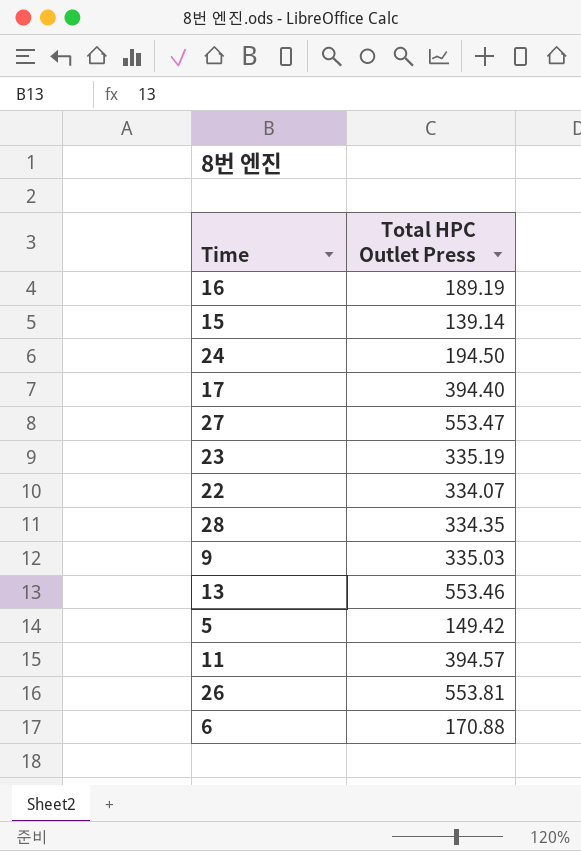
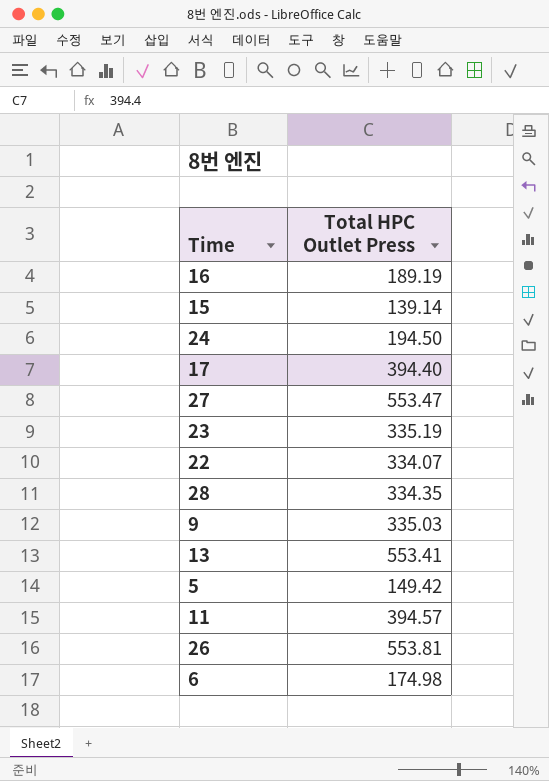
13 | Total HPC Outlet Press: 553.46 -> 553.41
6 | Total HPC Outlet Press: 170.88 -> 174.98

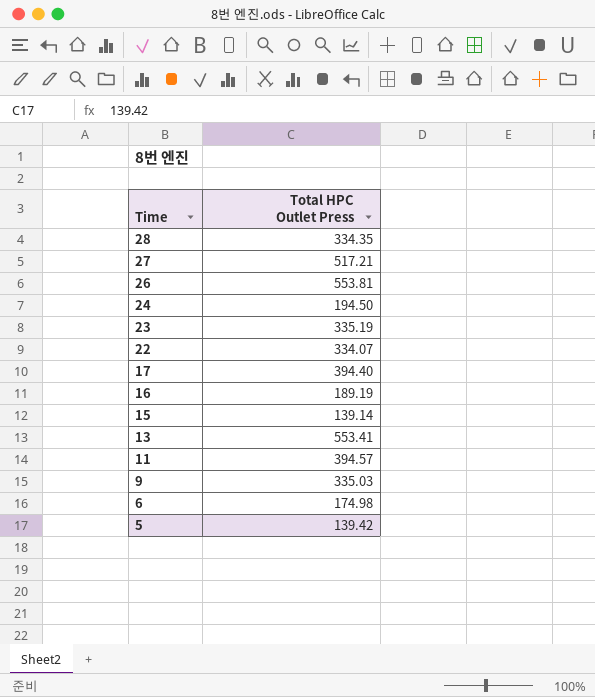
row order: none -> Time descending
27 | Total HPC Outlet Press: 553.47 -> 517.21
5 | Total HPC Outlet Press: 149.42 -> 139.42

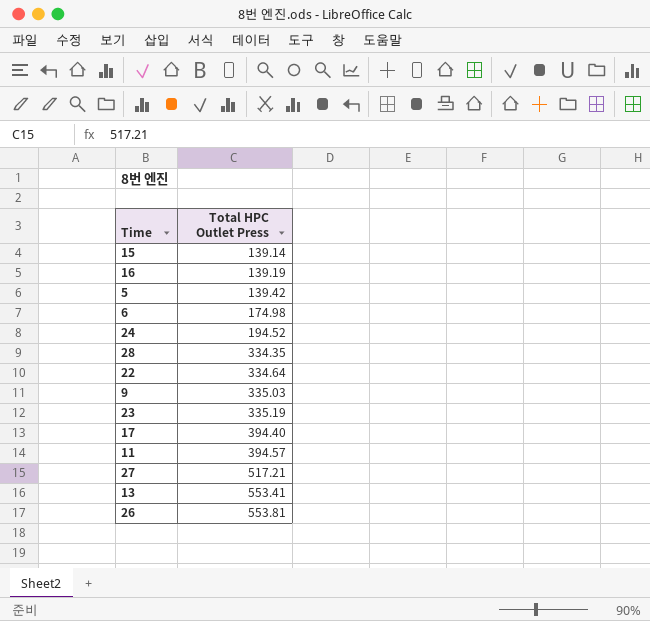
row order: Time descending -> Total HPC Outlet Press ascending
16 | Total HPC Outlet Press: 189.19 -> 139.19
24 | Total HPC Outlet Press: 194.50 -> 194.52
22 | Total HPC Outlet Press: 334.07 -> 334.64

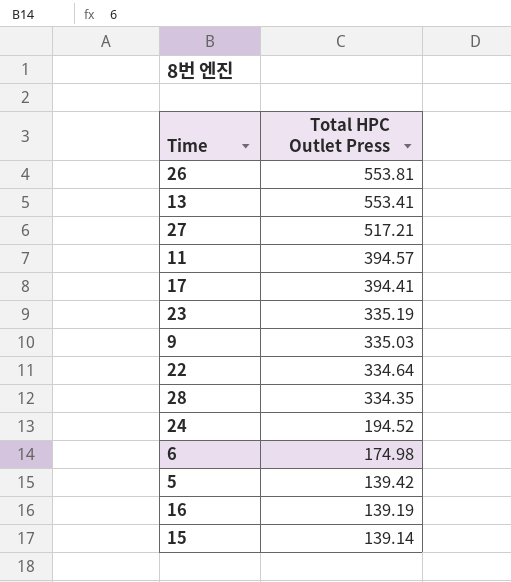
row order: Total HPC Outlet Press ascending -> Total HPC Outlet Press descending
17 | Total HPC Outlet Press: 394.40 -> 394.41

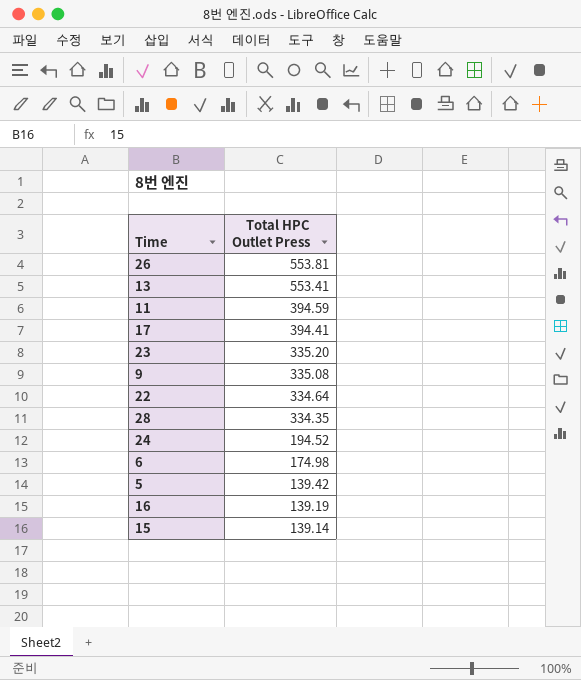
row 27: 517.21 -> none
11 | Total HPC Outlet Press: 394.57 -> 394.59
23 | Total HPC Outlet Press: 335.19 -> 335.20
9 | Total HPC Outlet Press: 335.03 -> 335.08

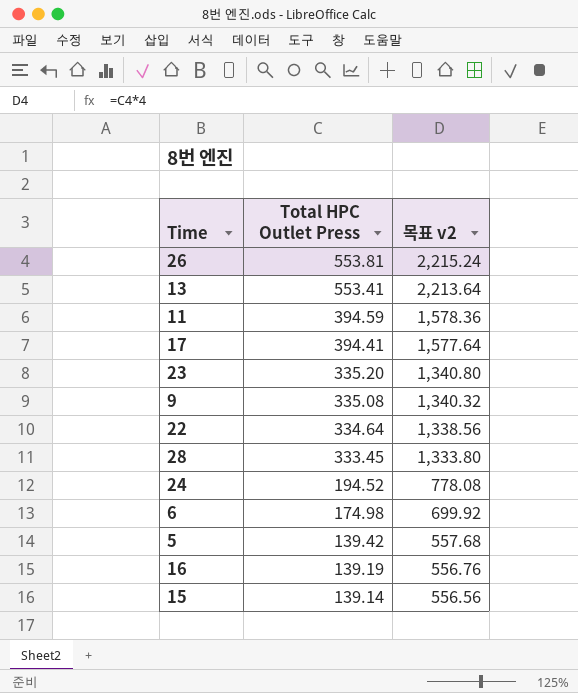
column 목표 v2 | formula: none -> [Total HPC Outlet Press] * 4
28 | Total HPC Outlet Press: 334.35 -> 333.45

